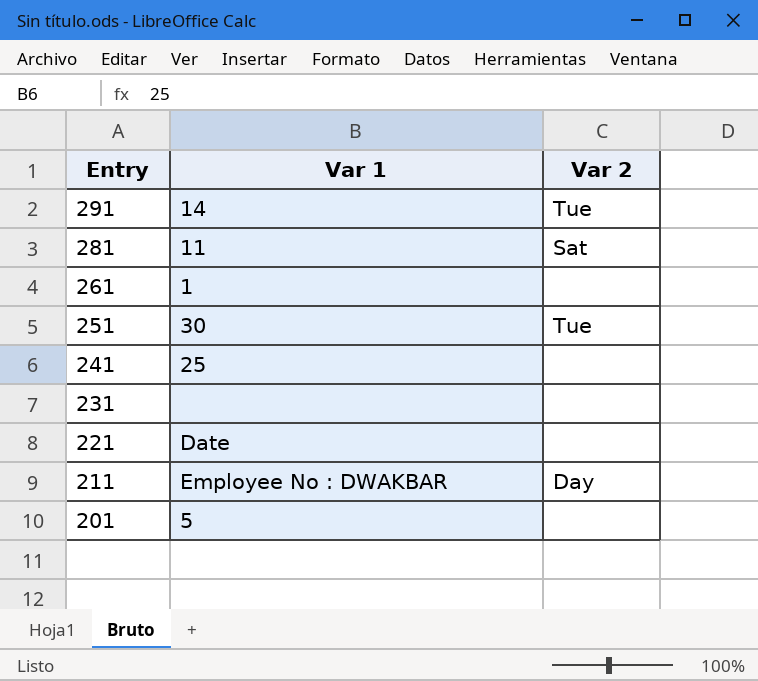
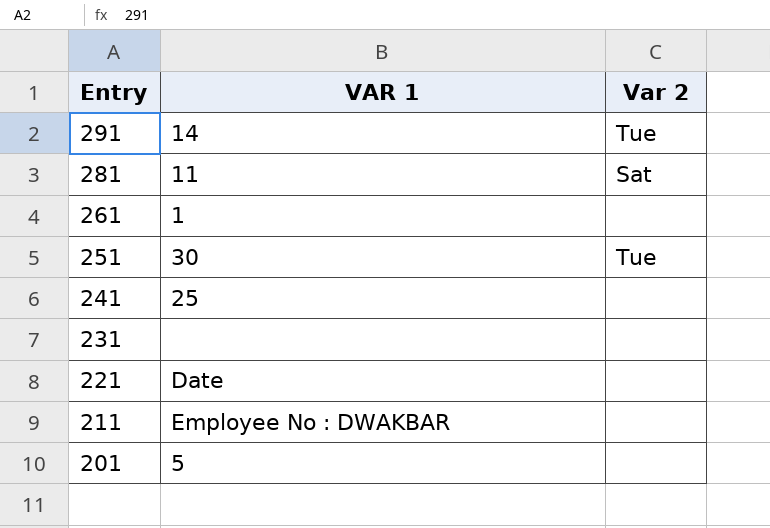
column name: Var 1 -> VAR 1
211 | Var 2: Day -> none

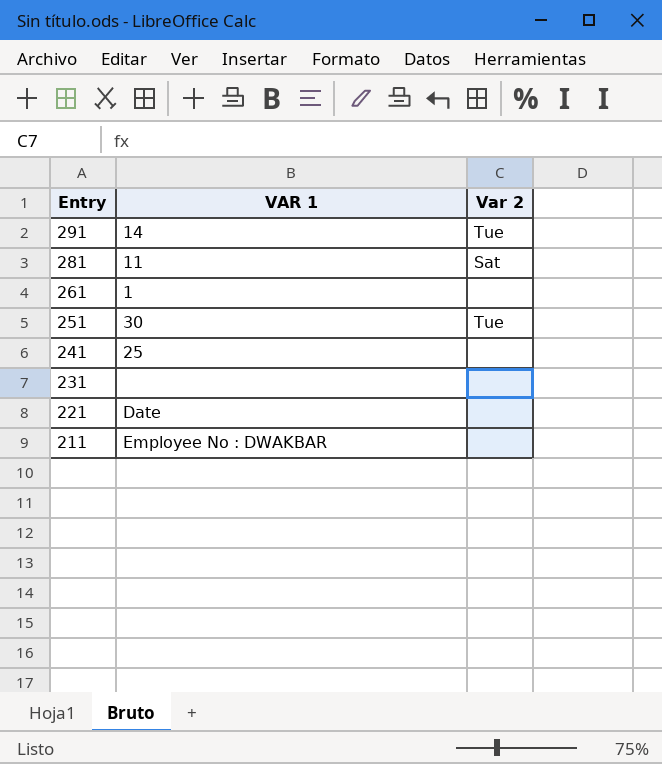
row 201: 5 | none -> none

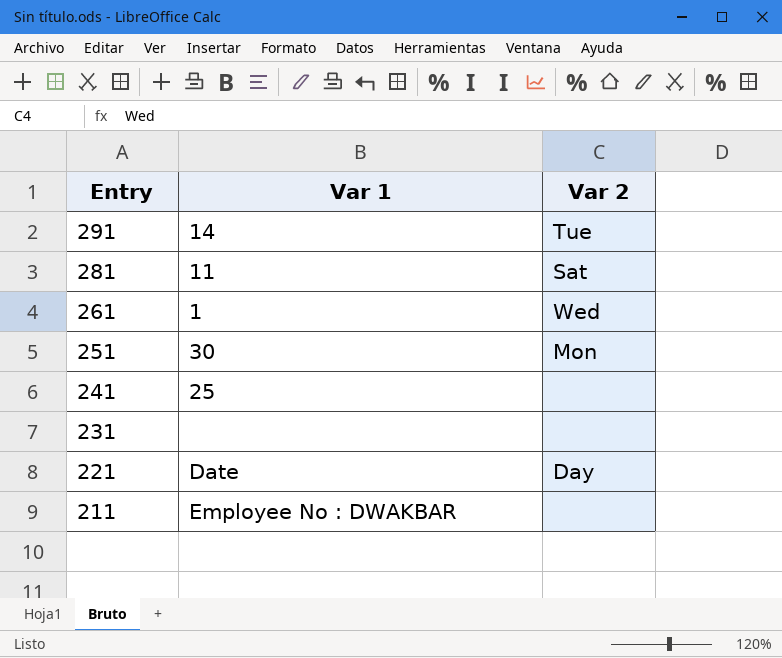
column name: VAR 1 -> Var 1
261 | Var 2: none -> Wed
251 | Var 2: Tue -> Mon
221 | Var 2: none -> Day

